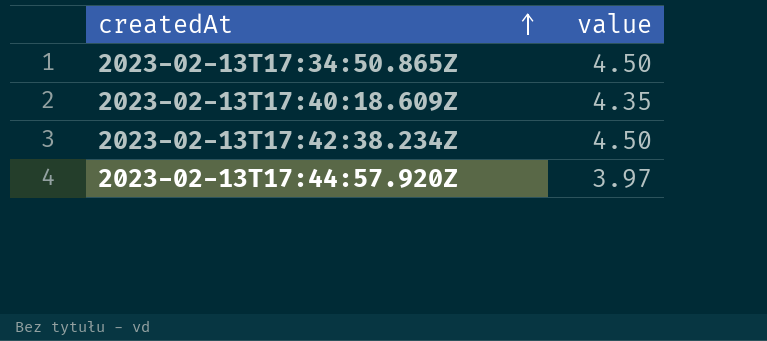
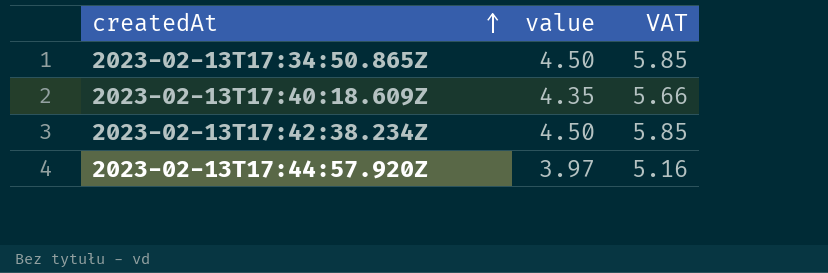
column VAT | formula: none -> [value] * 1.3

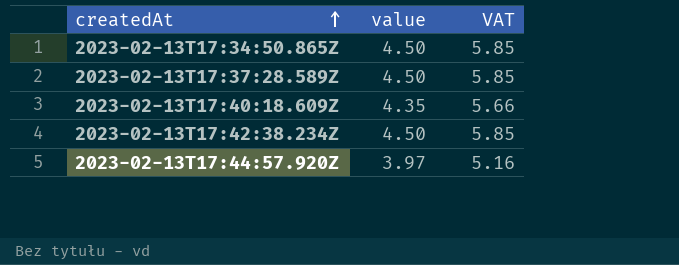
row 2023-02-13T17:37:28.589Z: none -> 4.50 | 5.85

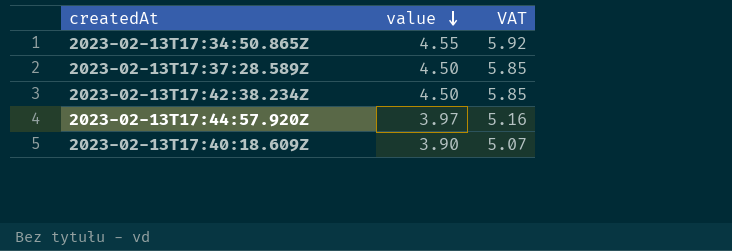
row order: createdAt ascending -> value descending
2023-02-13T17:34:50.865Z | value: 4.50 -> 4.55
2023-02-13T17:34:50.865Z | VAT: 5.85 -> 5.92
2023-02-13T17:40:18.609Z | value: 4.35 -> 3.90
2023-02-13T17:40:18.609Z | VAT: 5.66 -> 5.07

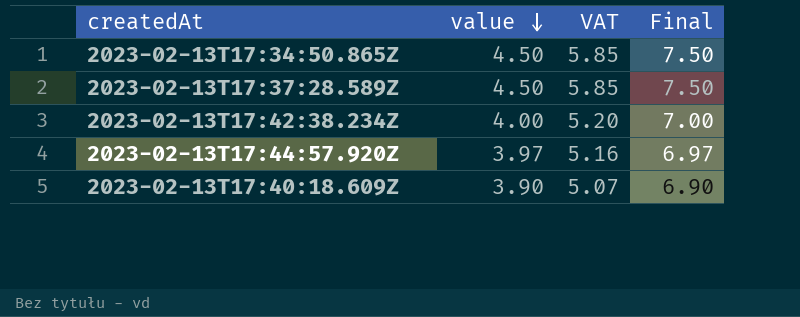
column Final | formula: none -> [value] + 3
2023-02-13T17:34:50.865Z | value: 4.55 -> 4.50
2023-02-13T17:34:50.865Z | VAT: 5.92 -> 5.85
2023-02-13T17:42:38.234Z | value: 4.50 -> 4.00
2023-02-13T17:42:38.234Z | VAT: 5.85 -> 5.20

